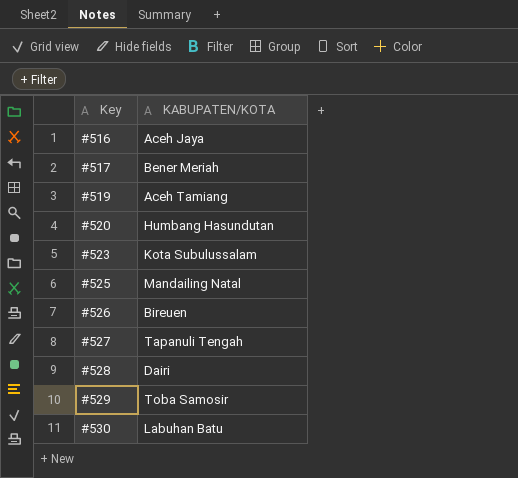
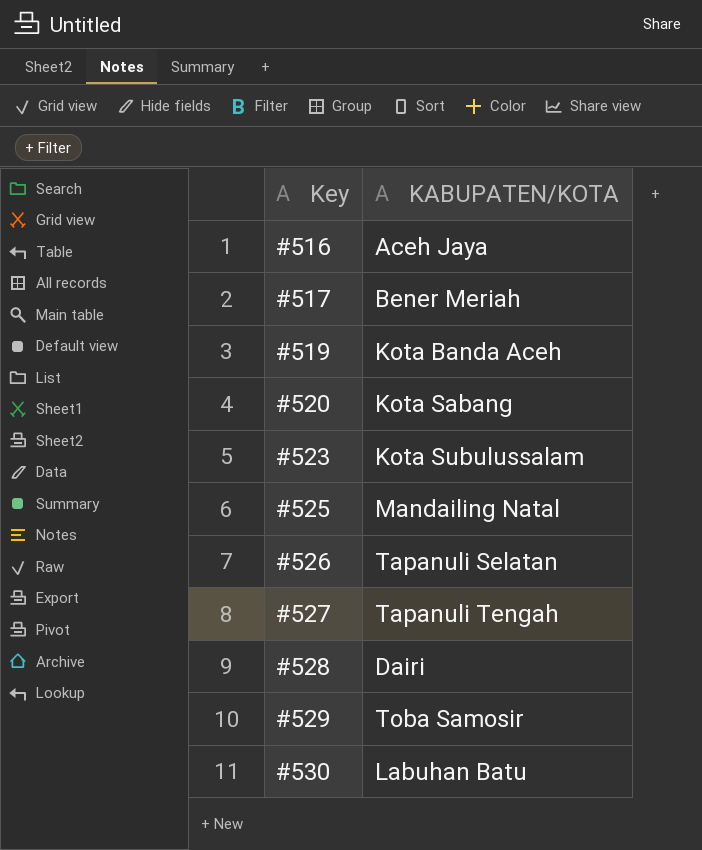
#519 | KABUPATEN/KOTA: Aceh Tamiang -> Kota Banda Aceh
#520 | KABUPATEN/KOTA: Humbang Hasundutan -> Kota Sabang
#526 | KABUPATEN/KOTA: Bireuen -> Tapanuli Selatan

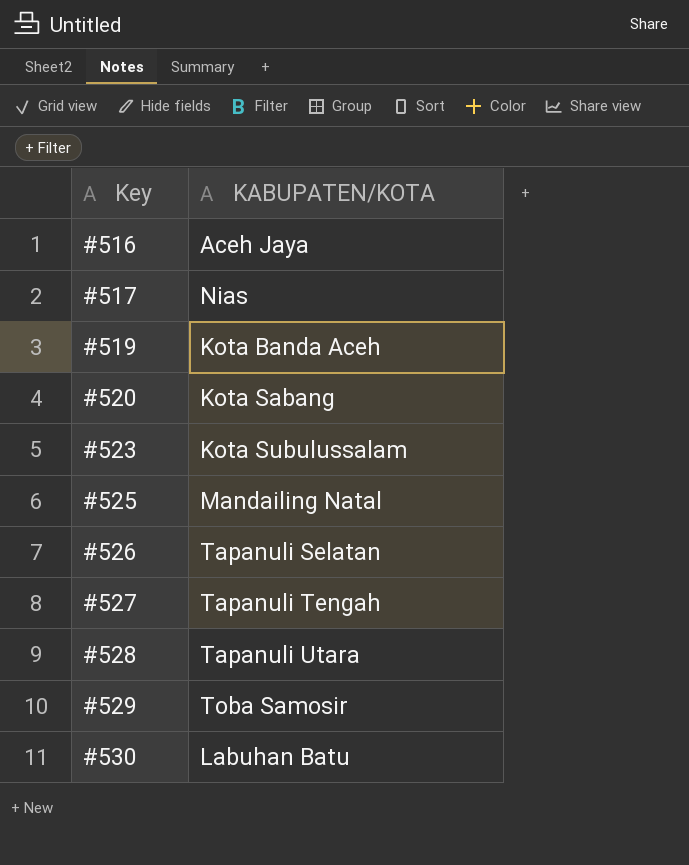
#517 | KABUPATEN/KOTA: Bener Meriah -> Nias
#528 | KABUPATEN/KOTA: Dairi -> Tapanuli Utara

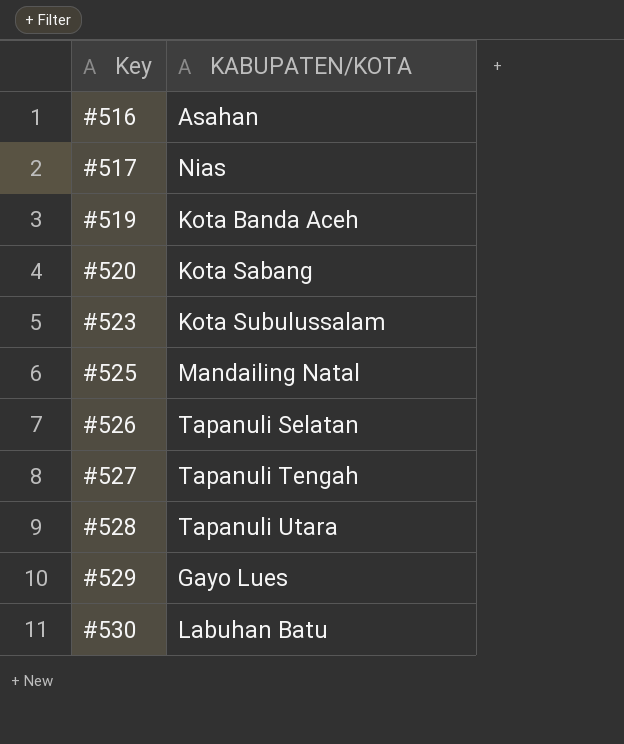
#516 | KABUPATEN/KOTA: Aceh Jaya -> Asahan
#529 | KABUPATEN/KOTA: Toba Samosir -> Gayo Lues

